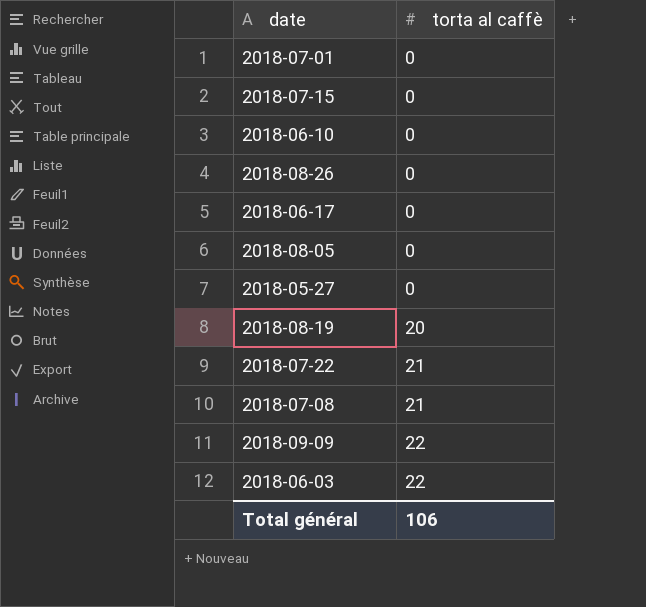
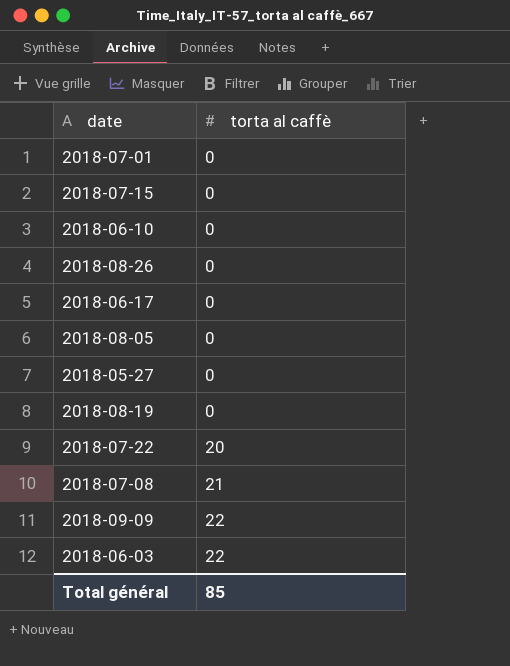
2018-08-19 | torta al caffè: 20 -> 0
2018-07-22 | torta al caffè: 21 -> 20
Total général | torta al caffè: 106 -> 85

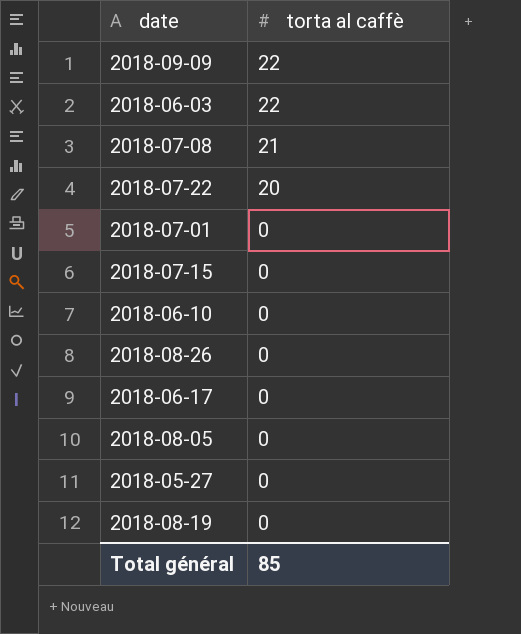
row order: torta al caffè ascending -> torta al caffè descending

